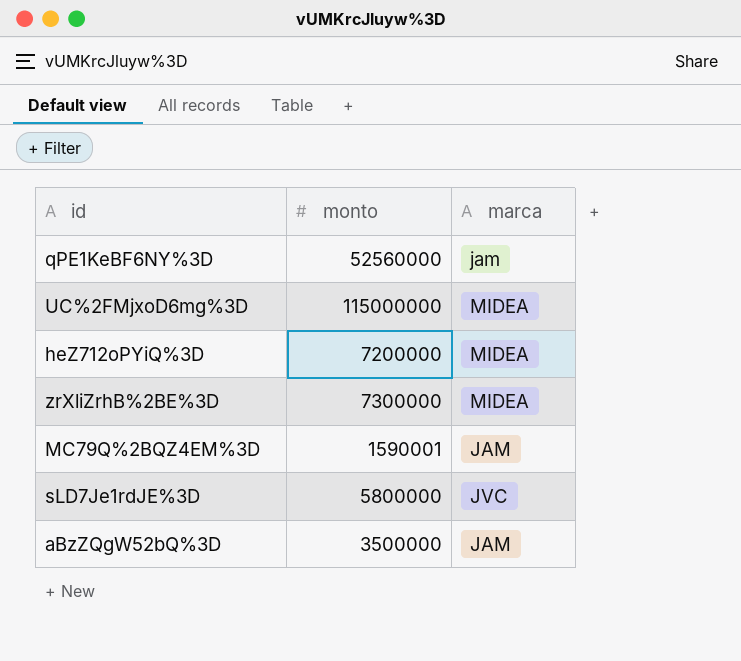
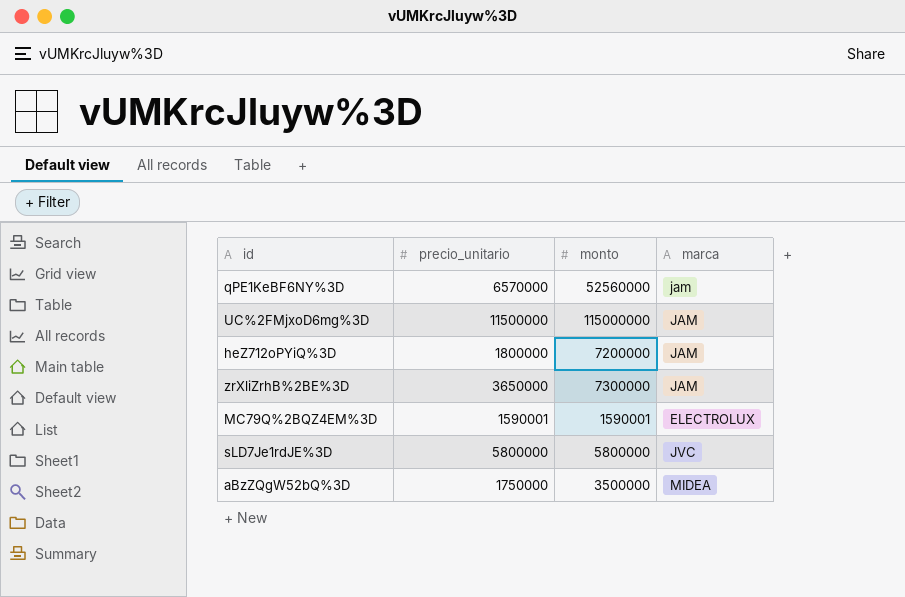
column precio_unitario | position: none -> 2
UC%2FMjxoD6mg%3D | marca: MIDEA -> JAM
heZ712oPYiQ%3D | marca: MIDEA -> JAM
zrXliZrhB%2BE%3D | marca: MIDEA -> JAM
MC79Q%2BQZ4EM%3D | marca: JAM -> ELECTROLUX
aBzZQgW52bQ%3D | marca: JAM -> MIDEA

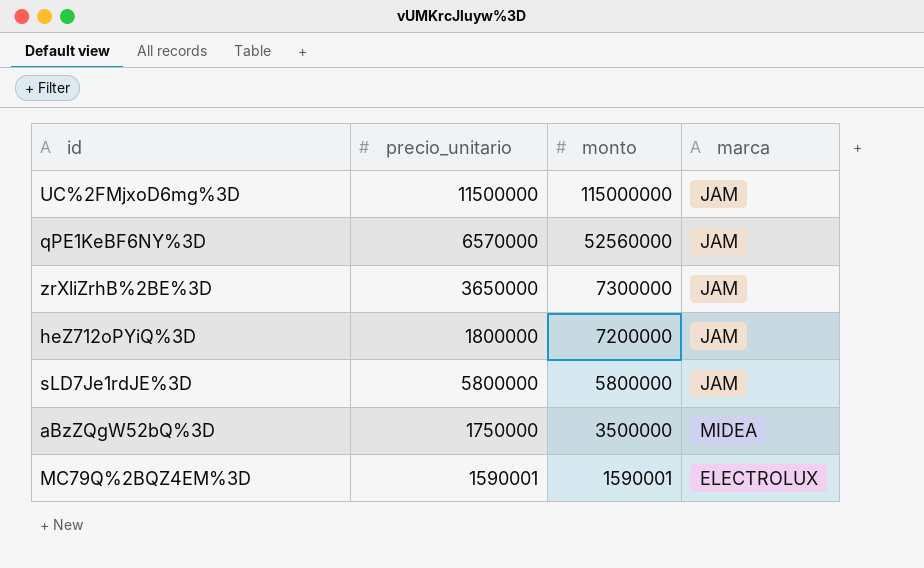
row order: none -> monto descending
qPE1KeBF6NY%3D | marca: jam -> JAM
sLD7Je1rdJE%3D | marca: JVC -> JAM

